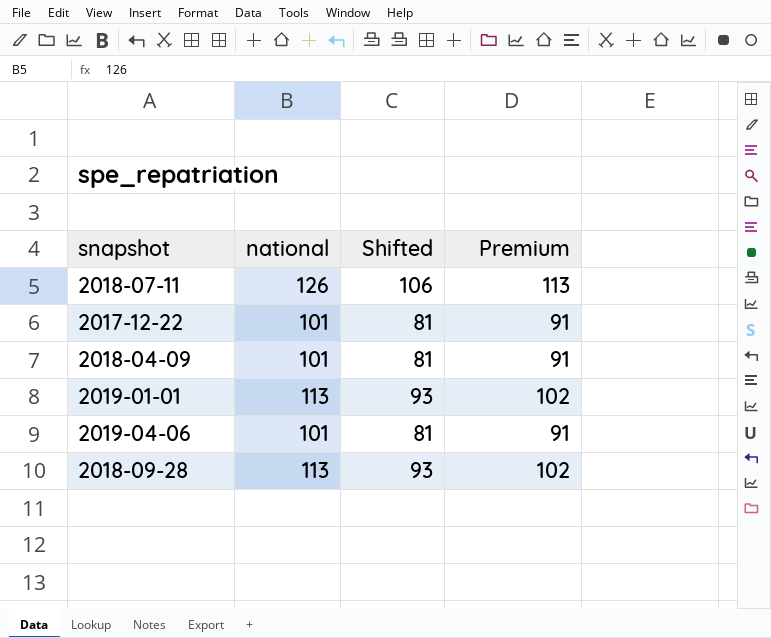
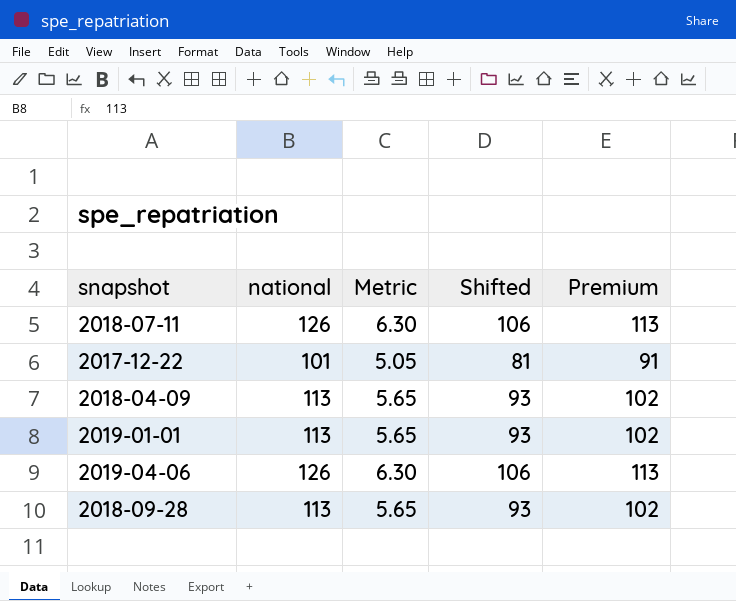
column Metric | formula: none -> [national] * 0.05
2018-04-09 | national: 101 -> 113
2018-04-09 | Shifted: 81 -> 93
2018-04-09 | Premium: 91 -> 102
2019-04-06 | national: 101 -> 126
2019-04-06 | Shifted: 81 -> 106
2019-04-06 | Premium: 91 -> 113

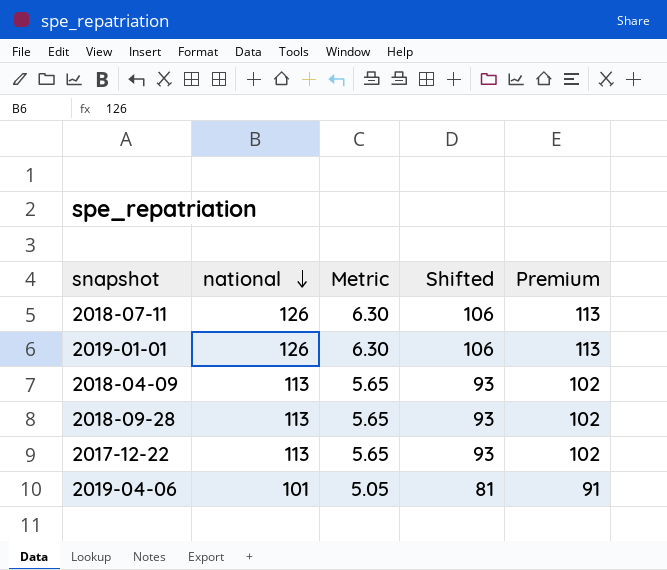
row order: none -> national descending
2019-01-01 | national: 113 -> 126
2019-01-01 | Metric: 5.65 -> 6.30
2019-01-01 | Shifted: 93 -> 106
2019-01-01 | Premium: 102 -> 113
2017-12-22 | national: 101 -> 113
2017-12-22 | Metric: 5.05 -> 5.65
2017-12-22 | Shifted: 81 -> 93
2017-12-22 | Premium: 91 -> 102
2019-04-06 | national: 126 -> 101
2019-04-06 | Metric: 6.30 -> 5.05
2019-04-06 | Shifted: 106 -> 81
2019-04-06 | Premium: 113 -> 91

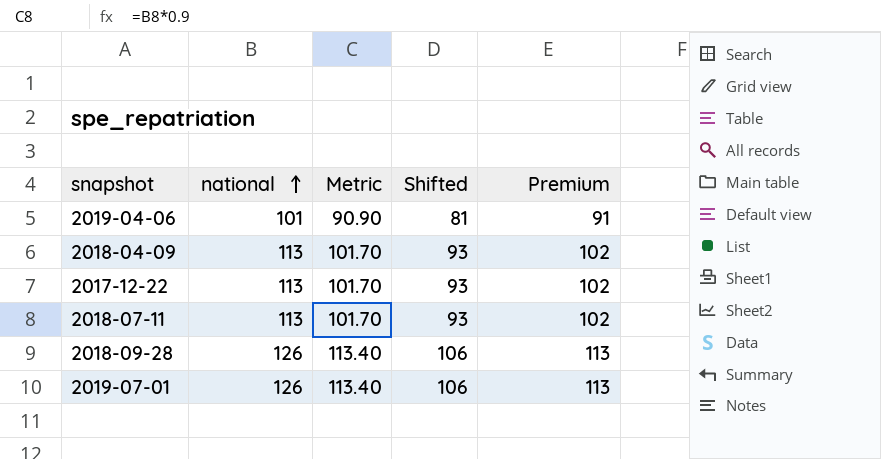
row order: national descending -> national ascending
column Metric | formula: [national] * 0.05 -> [national] * 0.9
row 2019-01-01: 126 | 6.30 | 106 | 113 -> none
2018-07-11 | national: 126 -> 113
2018-07-11 | Shifted: 106 -> 93
2018-07-11 | Premium: 113 -> 102
2018-09-28 | national: 113 -> 126
2018-09-28 | Shifted: 93 -> 106
2018-09-28 | Premium: 102 -> 113
row 2019-07-01: none -> 126 | 113.40 | 106 | 113

